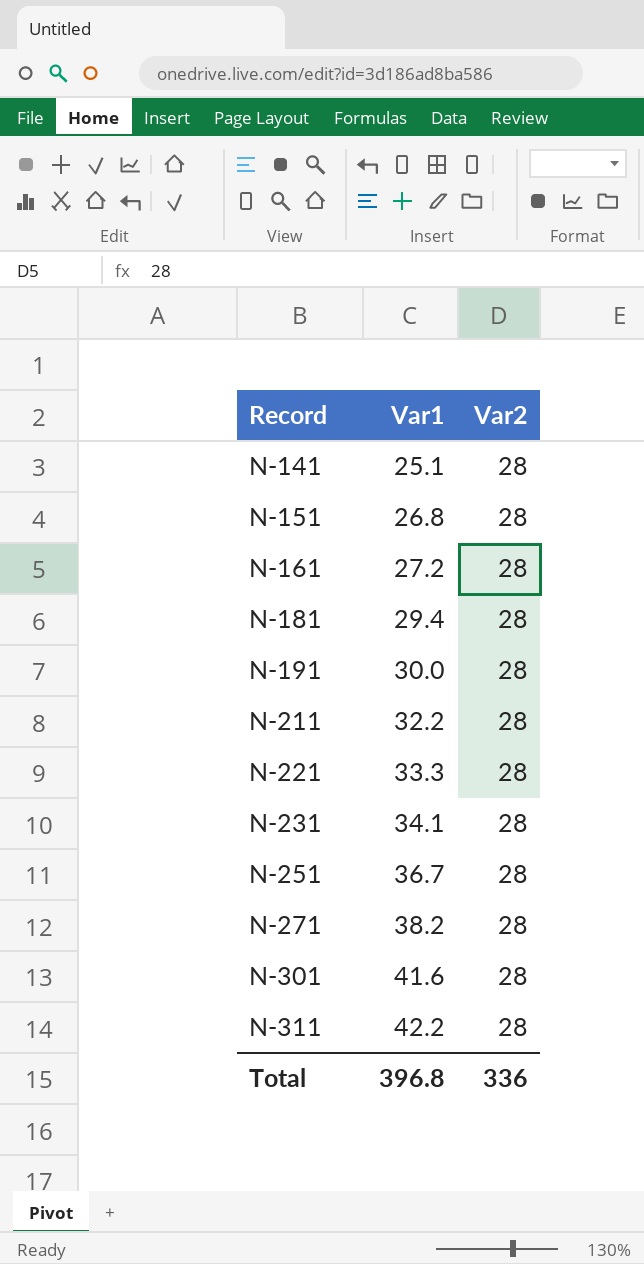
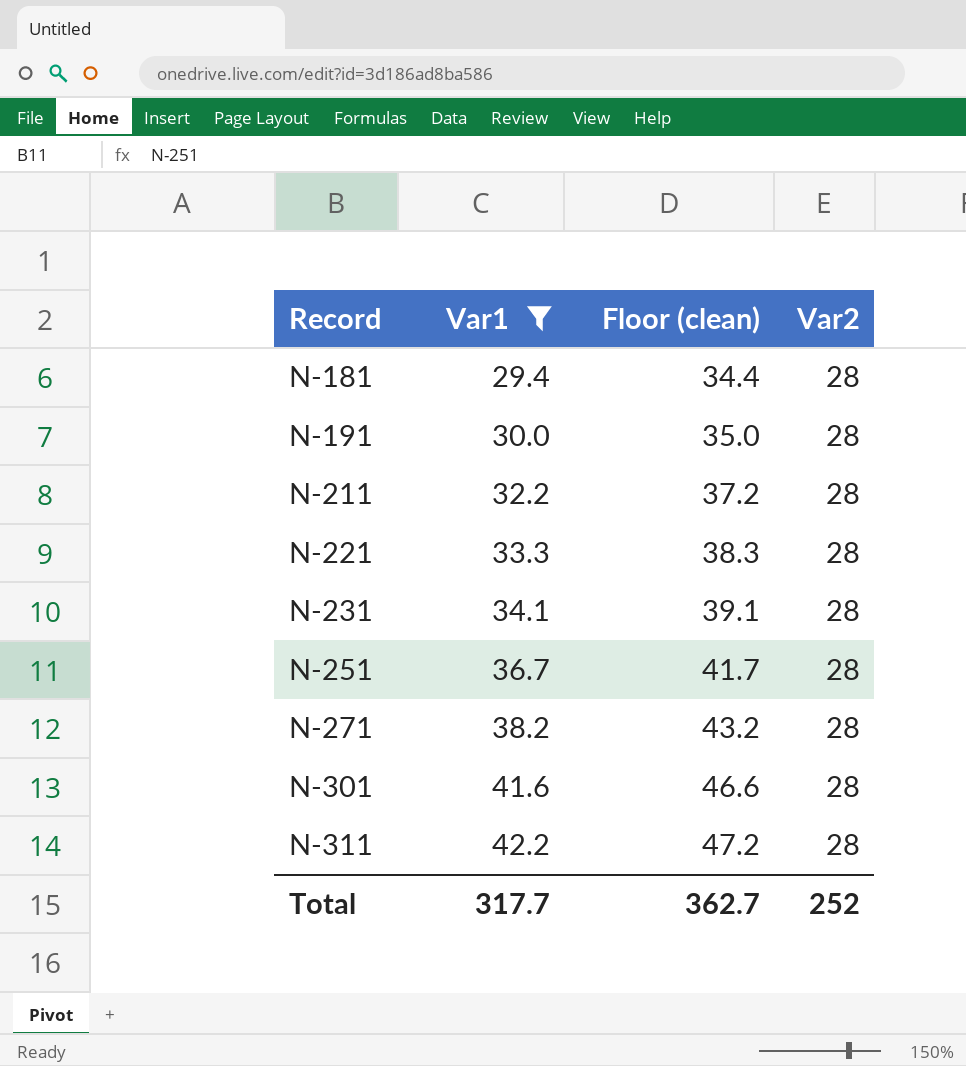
filter: none -> Var1 >= 29.4
column Floor (clean) | formula: none -> [Var1] + 5
Total | Var1: 396.8 -> 317.7
Total | Var2: 336 -> 252

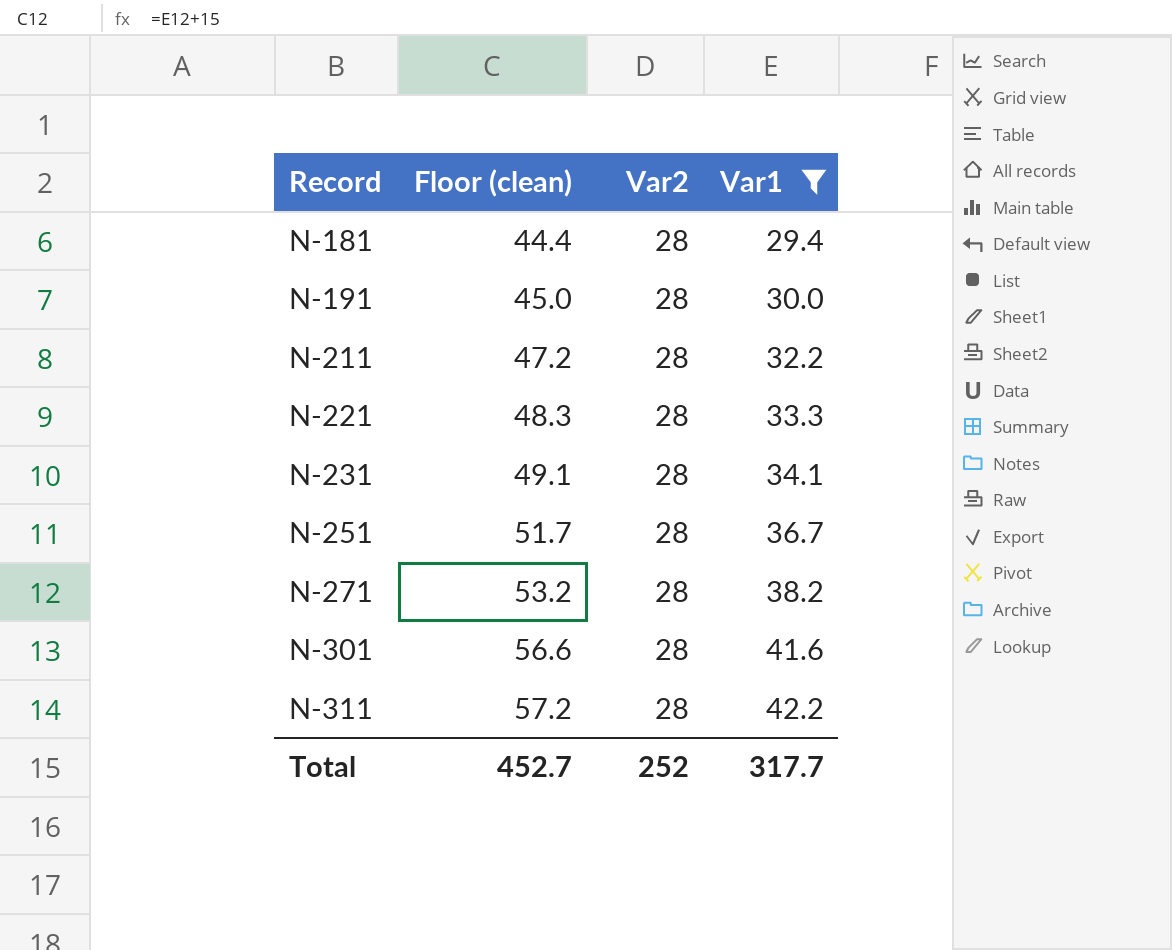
column Floor (clean) | formula: [Var1] + 5 -> [Var1] + 15
column Var1 | position: 2 -> 4
Total | Floor (clean): 362.7 -> 452.7

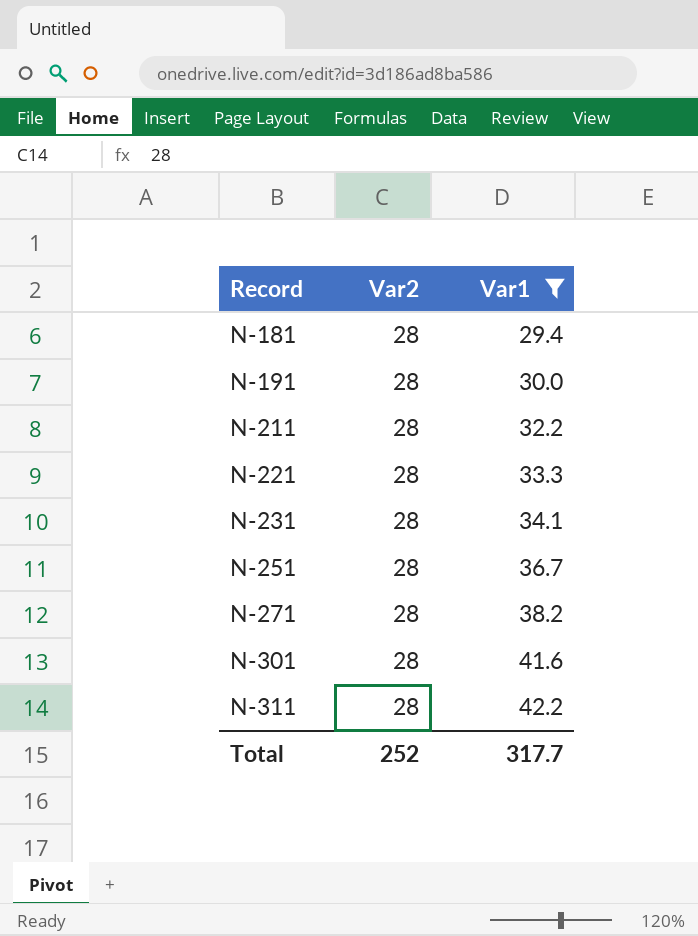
column Floor (clean) | formula: [Var1] + 15 -> none

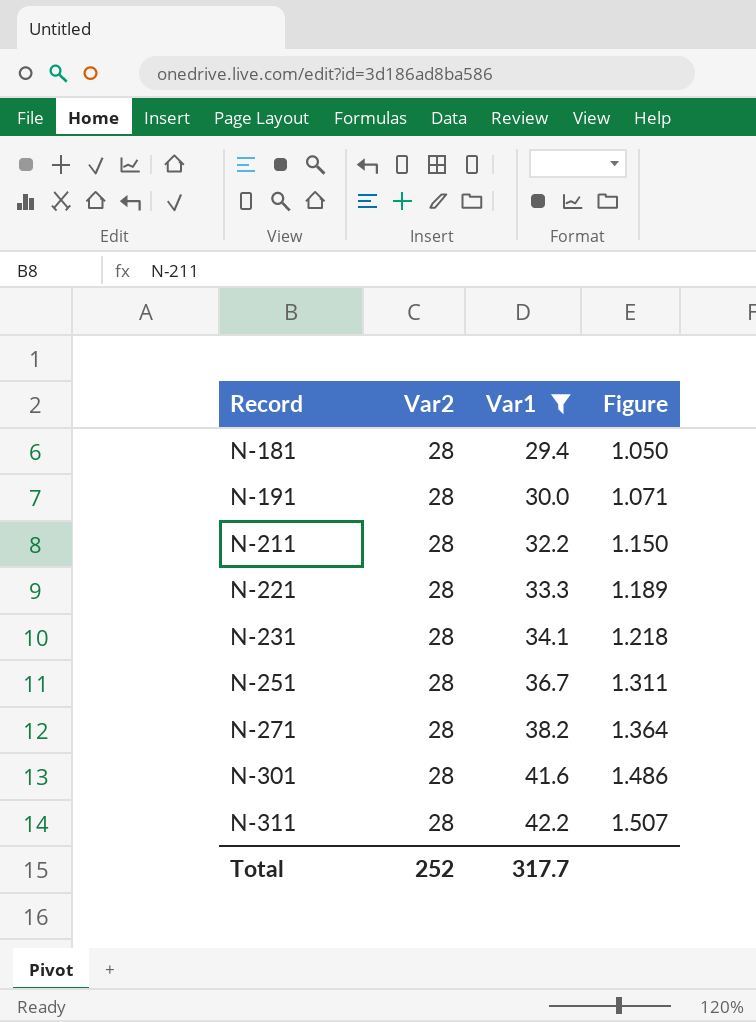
column Figure | formula: none -> [Var1] / [Var2]

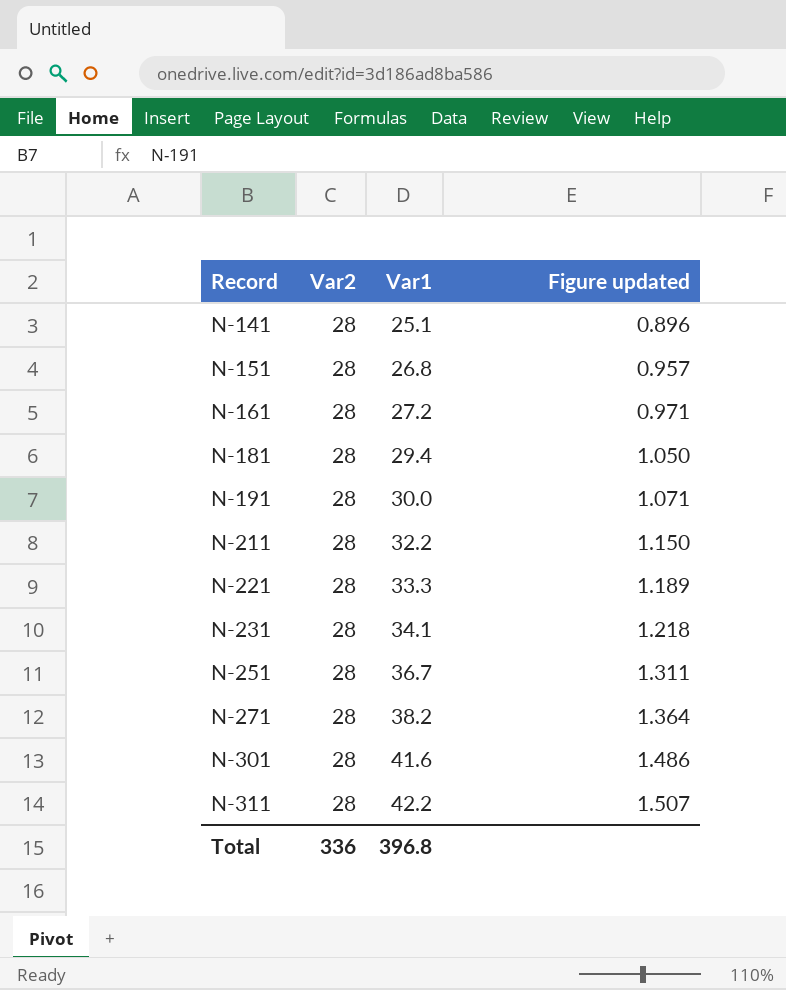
filter: Var1 >= 29.4 -> none
column name: Figure -> Figure updated
Total | Var2: 252 -> 336
Total | Var1: 317.7 -> 396.8

